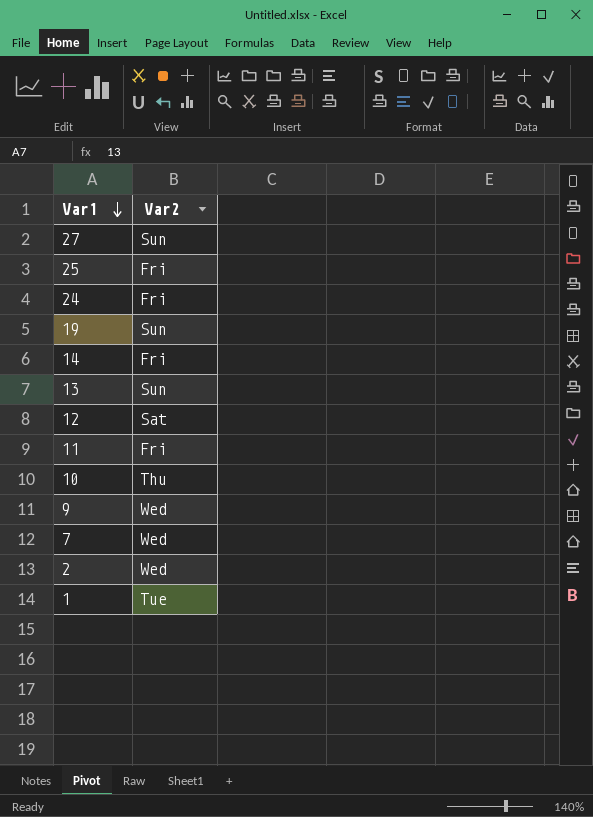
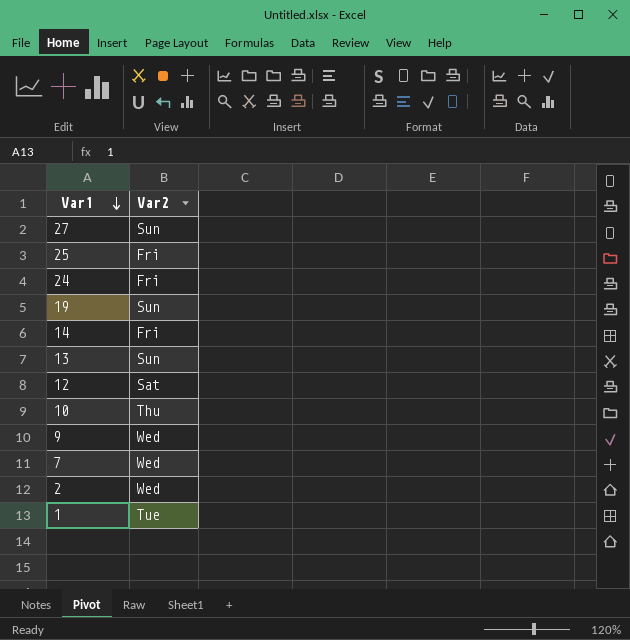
row 11: Fri -> none

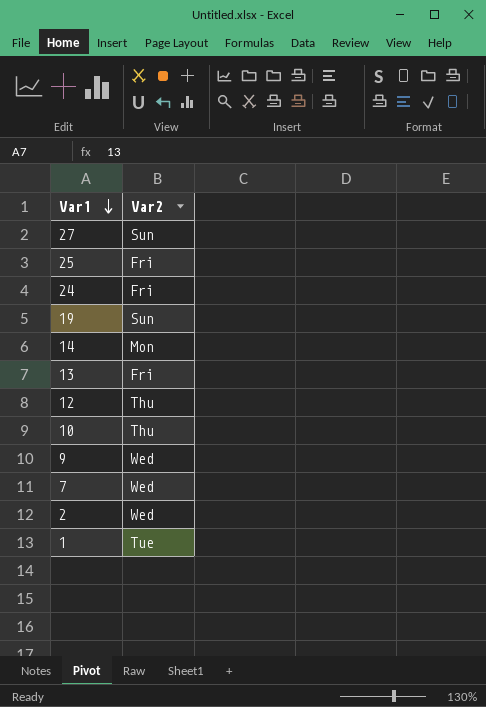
14 | Var2: Fri -> Mon
13 | Var2: Sun -> Fri
12 | Var2: Sat -> Thu

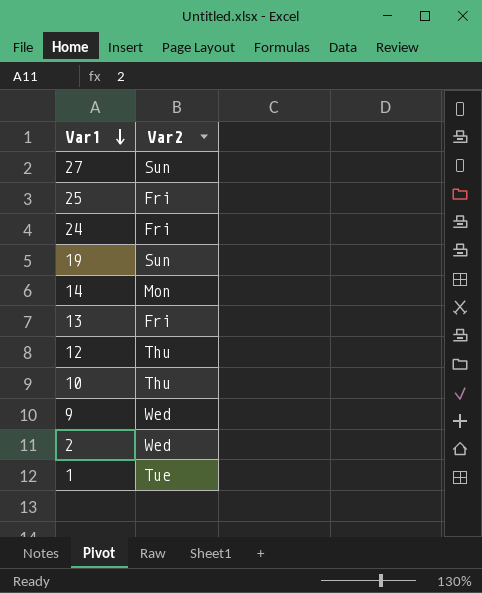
row 7: Wed -> none

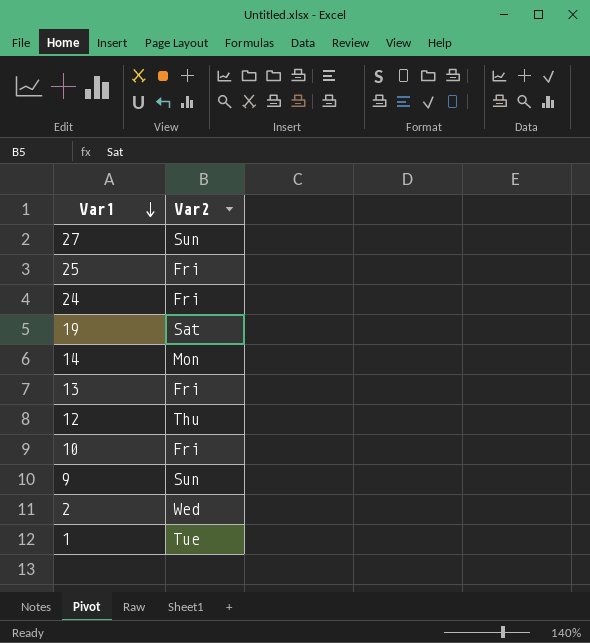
19 | Var2: Sun -> Sat
10 | Var2: Thu -> Fri
9 | Var2: Wed -> Sun

